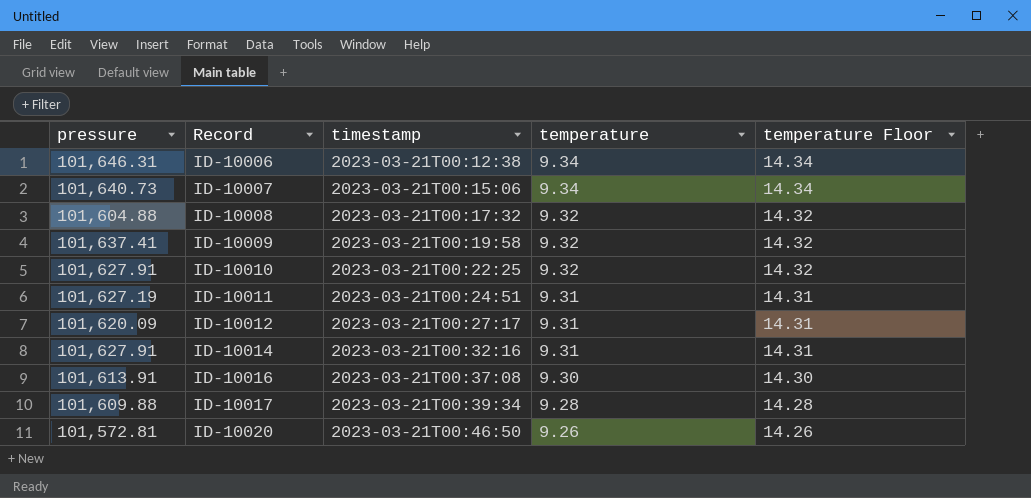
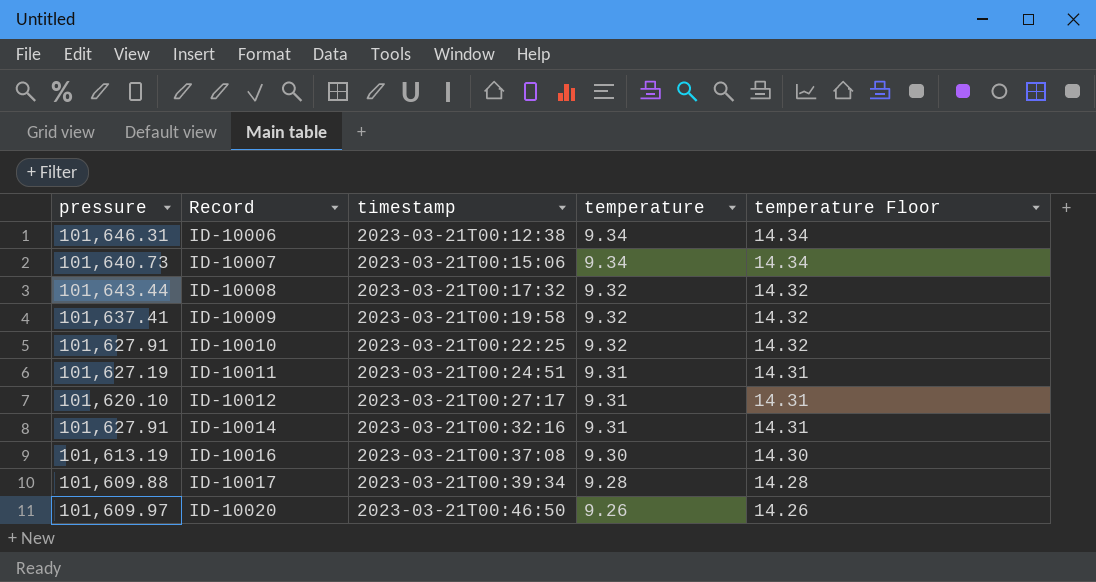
ID-10008 | pressure: 101,604.88 -> 101,643.44
ID-10012 | pressure: 101,620.09 -> 101,620.10
ID-10016 | pressure: 101,613.91 -> 101,613.19
ID-10020 | pressure: 101,572.81 -> 101,609.97

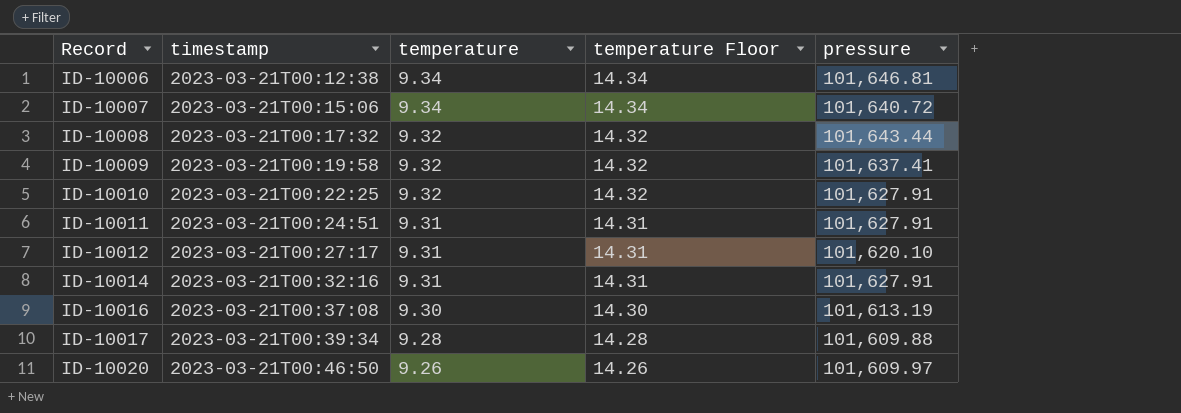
column pressure | position: 1 -> 5
ID-10006 | pressure: 101,646.31 -> 101,646.81
ID-10007 | pressure: 101,640.73 -> 101,640.72
ID-10011 | pressure: 101,627.19 -> 101,627.91

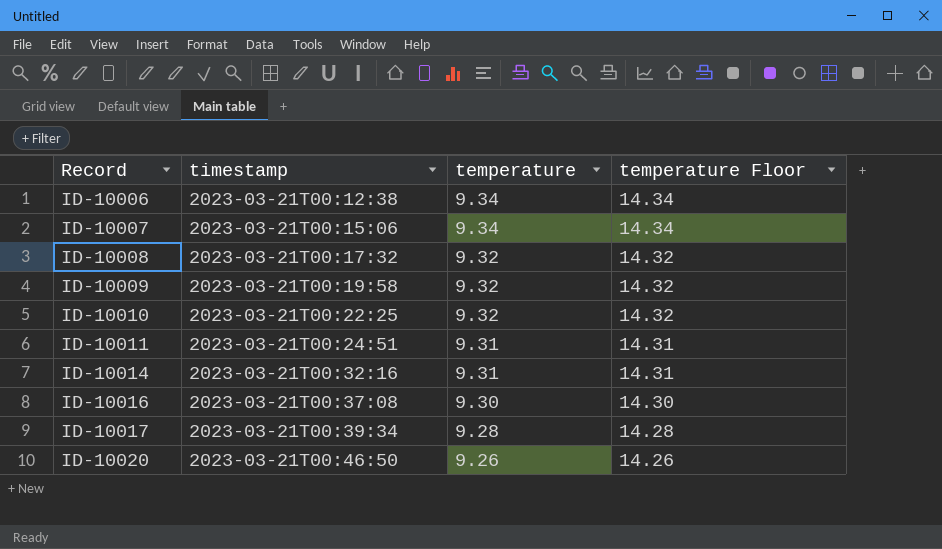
column pressure | position: 5 -> none
row ID-10012: 2023-03-21T00:27:17 | 9.31 | 14.31 | 101,620.10 -> none

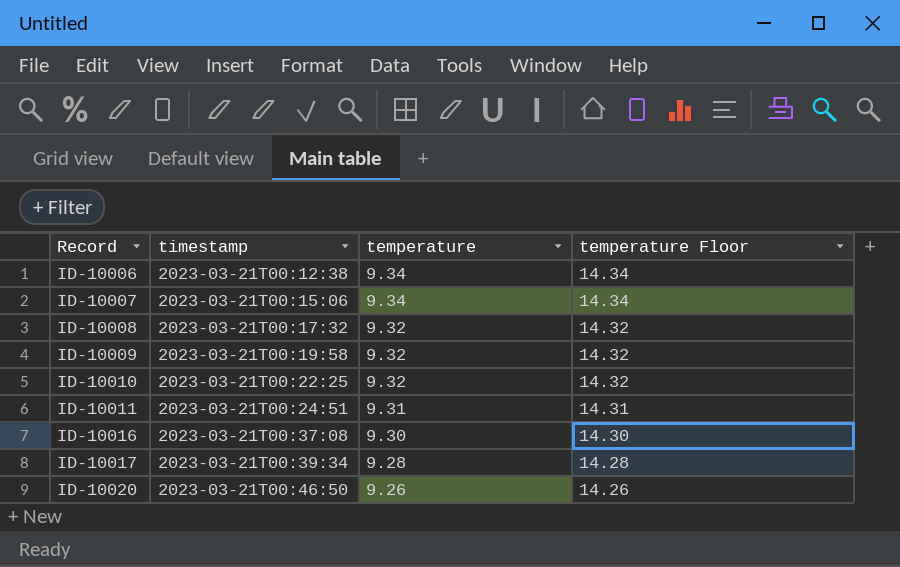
row ID-10014: 2023-03-21T00:32:16 | 9.31 | 14.31 -> none

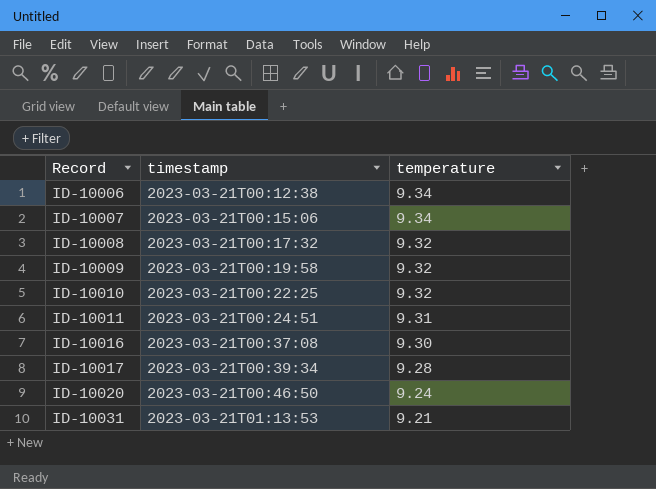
column temperature Floor | formula: [temperature] + 5 -> none
ID-10020 | temperature: 9.26 -> 9.24
row ID-10031: none -> 2023-03-21T01:13:53 | 9.21

